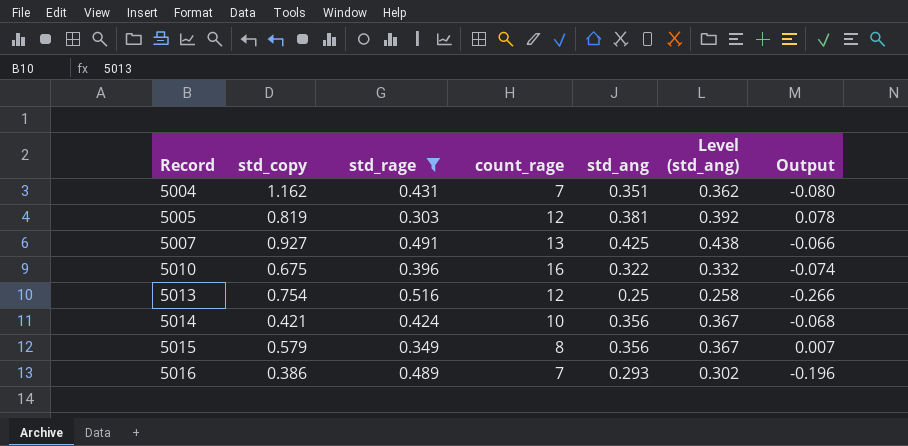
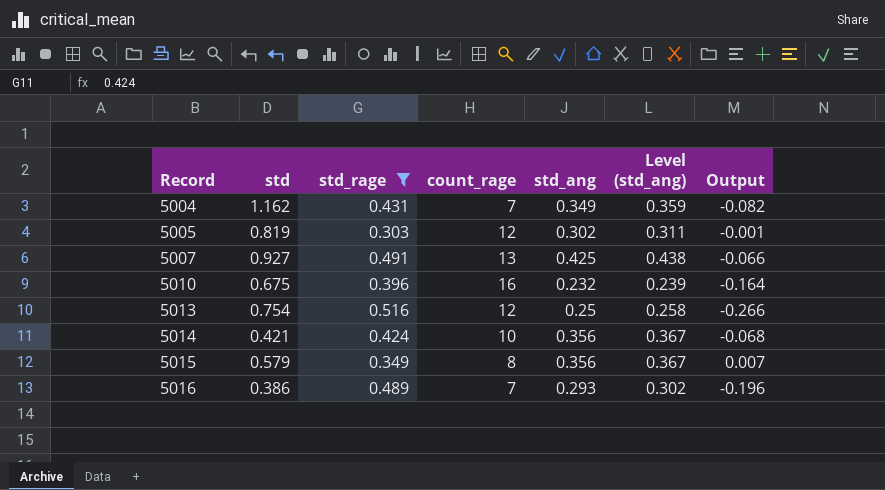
column name: std_copy -> std
5004 | std_ang: 0.351 -> 0.349
5004 | Level (std_ang): 0.362 -> 0.359
5004 | Output: -0.080 -> -0.082
5005 | std_ang: 0.381 -> 0.302
5005 | Level (std_ang): 0.392 -> 0.311
5005 | Output: 0.078 -> -0.001
5010 | std_ang: 0.322 -> 0.232
5010 | Level (std_ang): 0.332 -> 0.239
5010 | Output: -0.074 -> -0.164

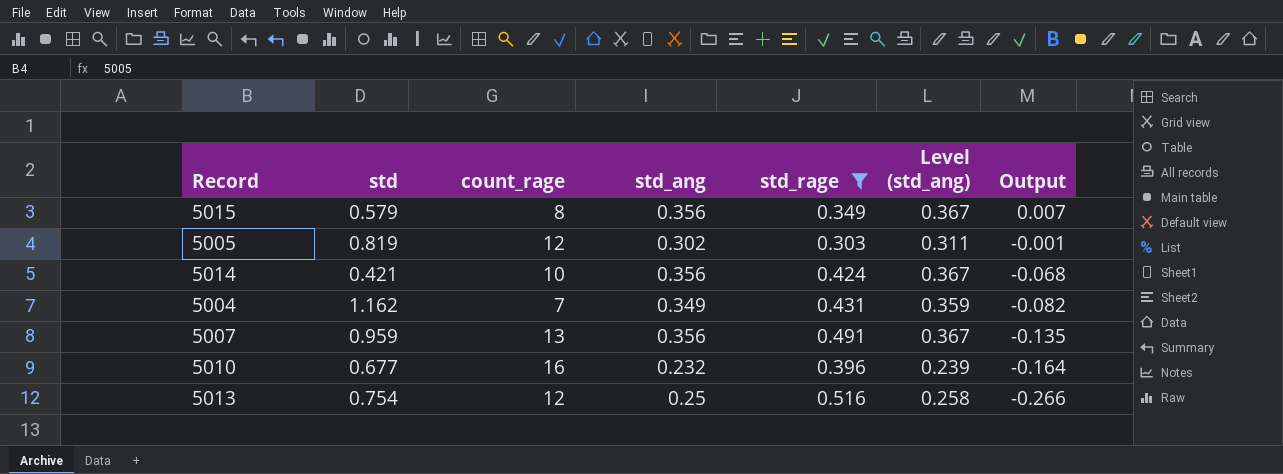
row order: Record ascending -> Output descending
column std_rage | position: 3 -> 5
row 5016: 0.386 | 0.489 | 7 | 0.293 | 0.302 | -0.196 -> none
5007 | std: 0.927 -> 0.959
5007 | std_ang: 0.425 -> 0.356
5007 | Level (std_ang): 0.438 -> 0.367
5007 | Output: -0.066 -> -0.135
5010 | std: 0.675 -> 0.677

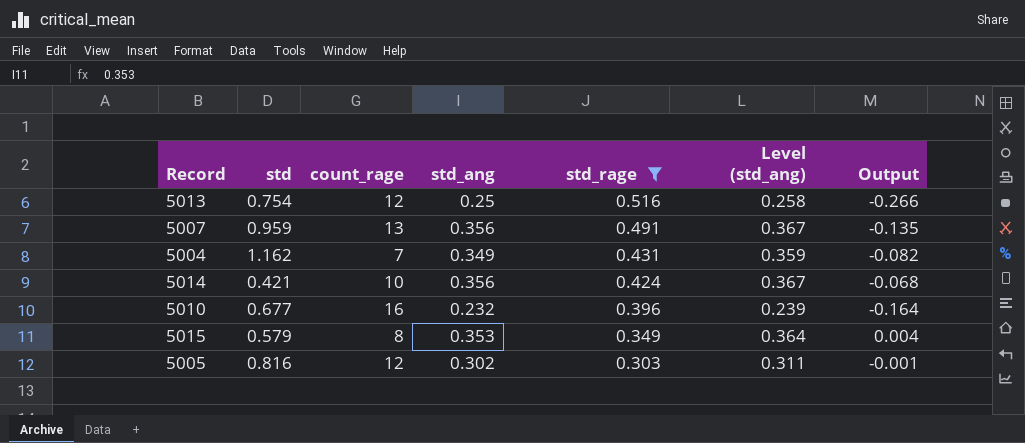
row order: Output descending -> std_rage descending
5015 | std_ang: 0.356 -> 0.353
5015 | Level (std_ang): 0.367 -> 0.364
5015 | Output: 0.007 -> 0.004
5005 | std: 0.819 -> 0.816

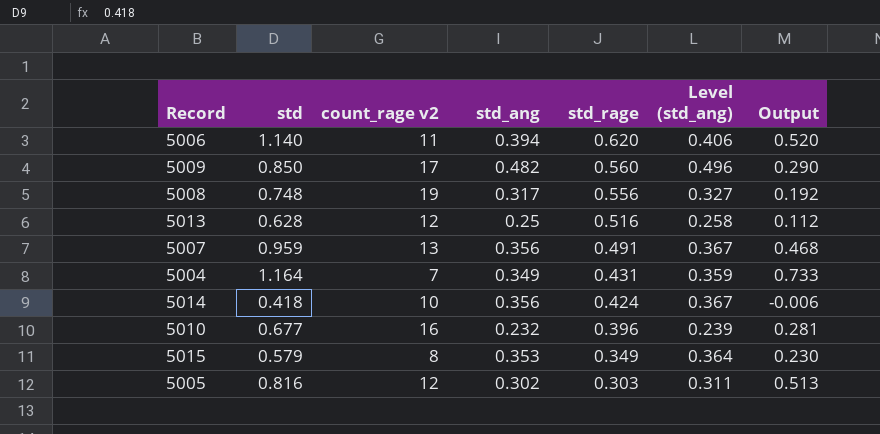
filter: std_rage <= 0.516 -> none
column name: count_rage -> count_rage v2
column Output | formula: [std_ang] - [std_rage] -> [std] - [std_rage]
5013 | std: 0.754 -> 0.628
5004 | std: 1.162 -> 1.164
5014 | std: 0.421 -> 0.418

